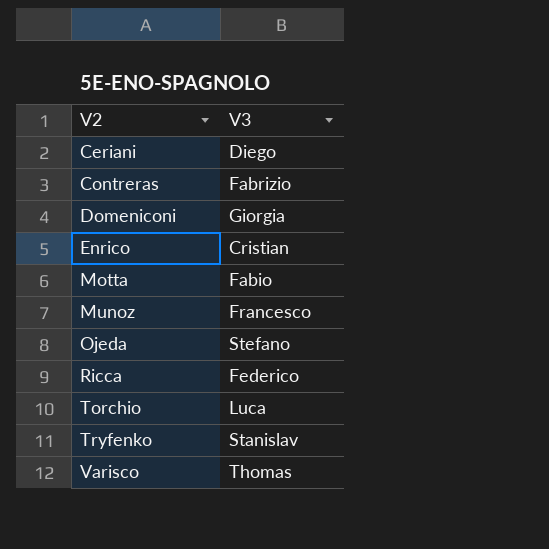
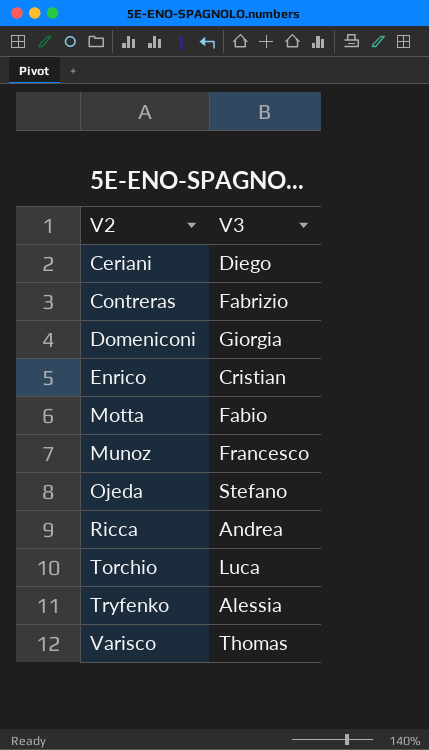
Ricca | V3: Federico -> Andrea
Tryfenko | V3: Stanislav -> Alessia

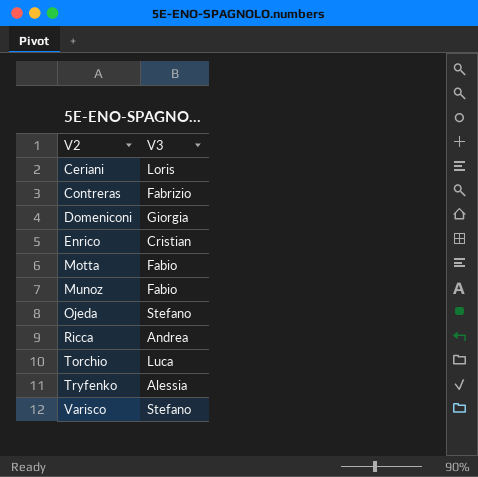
Ceriani | V3: Diego -> Loris
Munoz | V3: Francesco -> Fabio
Varisco | V3: Thomas -> Stefano

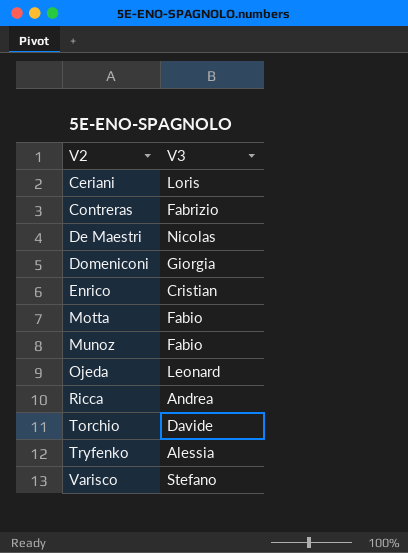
row De Maestri: none -> Nicolas
Ojeda | V3: Stefano -> Leonard
Torchio | V3: Luca -> Davide

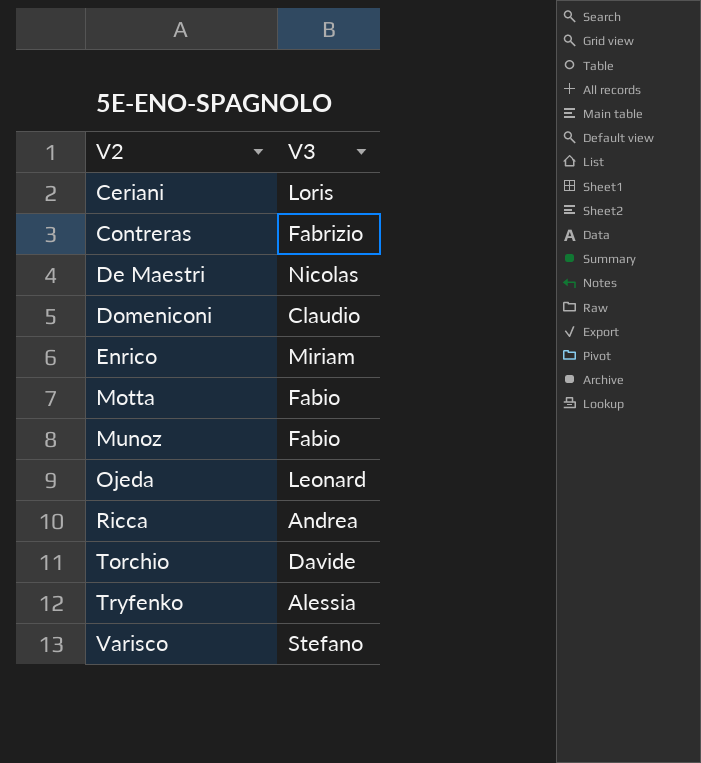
Domeniconi | V3: Giorgia -> Claudio
Enrico | V3: Cristian -> Miriam

